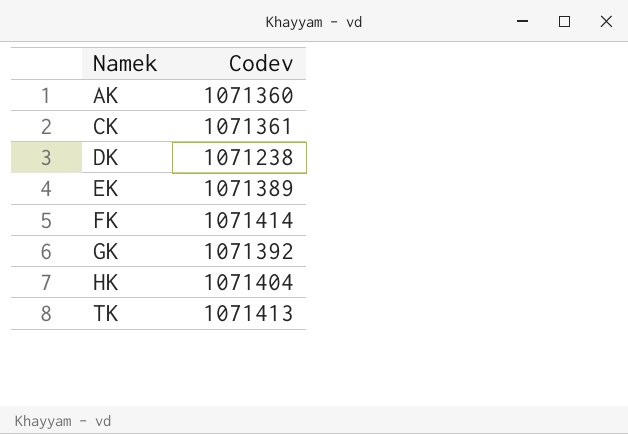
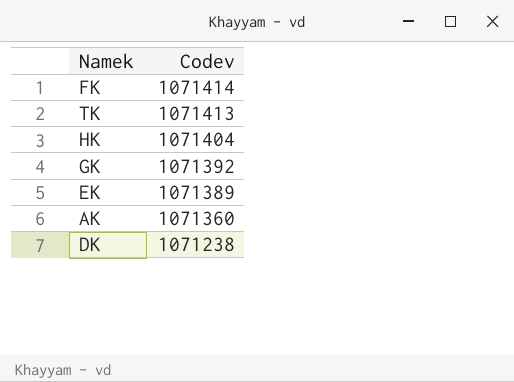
row order: Namek ascending -> Codev descending
row CK: 1071361 -> none

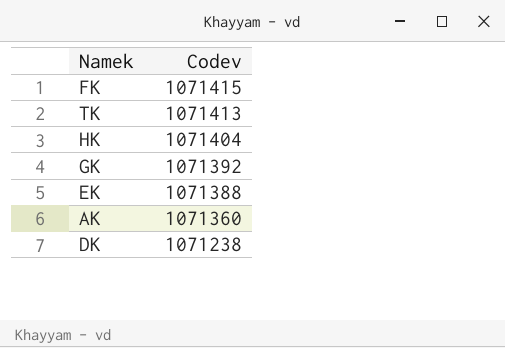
FK | Codev: 1071414 -> 1071415
EK | Codev: 1071389 -> 1071388

